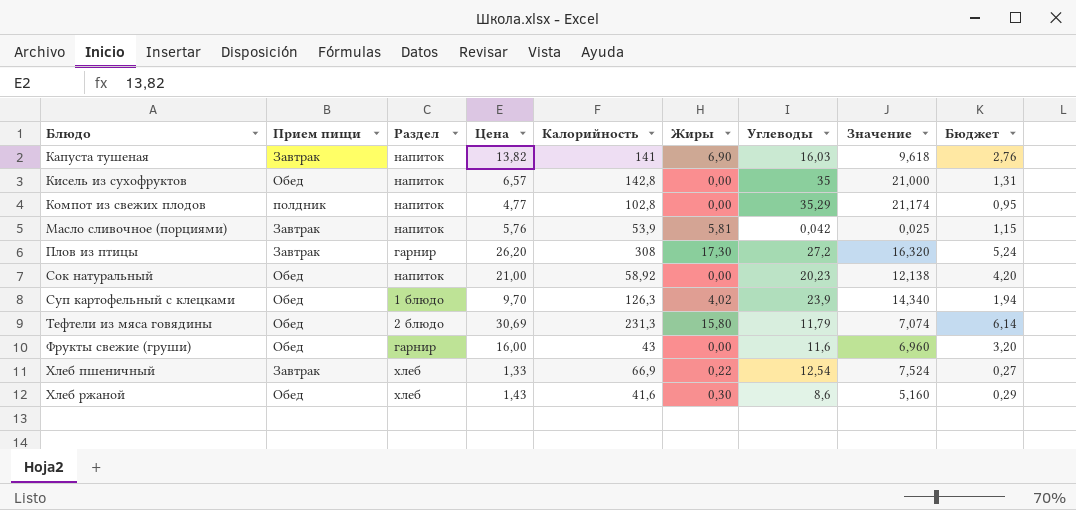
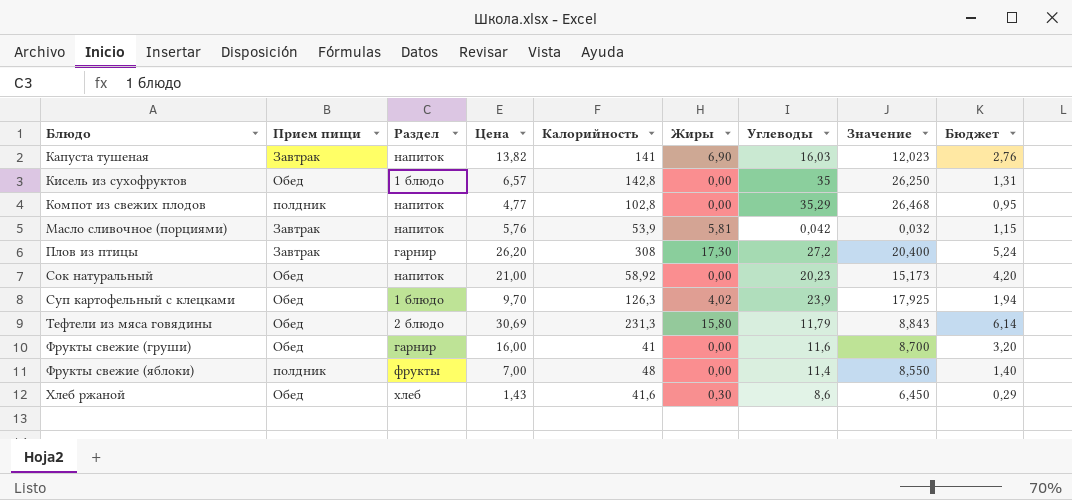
column Значение | formula: [Углеводы] * 0,6 -> [Углеводы] * 0,75
row Хлеб пшеничный: Завтрак | хлеб | 1,33 | 66,9 | 0,22 | 12,54 | 7,524 | 0,27 -> none
Кисель из сухофруктов | Раздел: напиток -> 1 блюдо
Фрукты свежие (груши) | Калорийность: 43 -> 41
row Фрукты свежие (яблоки): none -> полдник | фрукты | 7,00 | 48 | 0,00 | 11,4 | 8,550 | 1,40

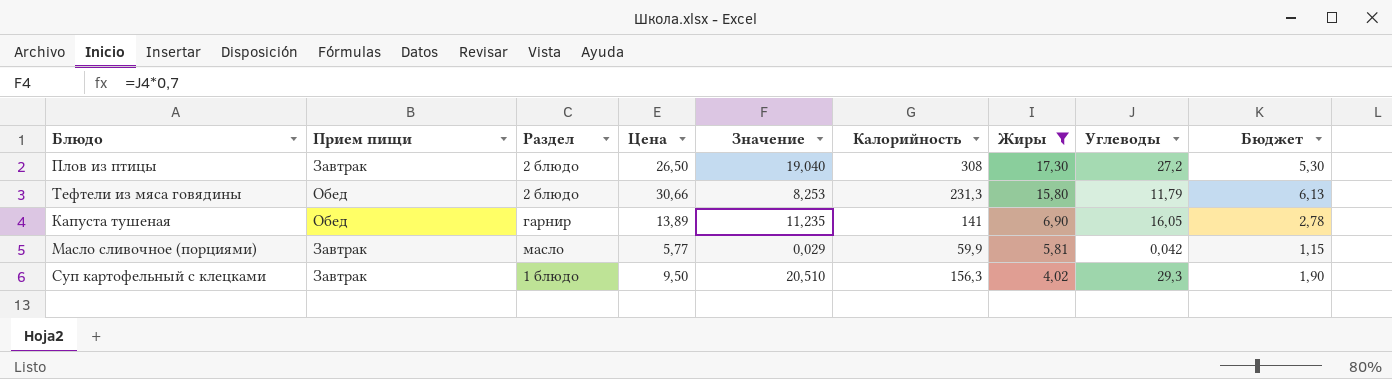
filter: none -> Жиры >= 4,02
row order: Блюдо ascending -> Жиры descending
column Значение | formula: [Углеводы] * 0,75 -> [Углеводы] * 0,7
column Значение | position: 8 -> 5
Плов из птицы | Раздел: гарнир -> 2 блюдо
Плов из птицы | Цена: 26,20 -> 26,50
Плов из птицы | Бюджет: 5,24 -> 5,30
Тефтели из мяса говядины | Цена: 30,69 -> 30,66
Тефтели из мяса говядины | Бюджет: 6,14 -> 6,13
Капуста тушеная | Прием пищи: Завтрак -> Обед
Капуста тушеная | Раздел: напиток -> гарнир
Капуста тушеная | Цена: 13,82 -> 13,89
Капуста тушеная | Углеводы: 16,03 -> 16,05
Капуста тушеная | Бюджет: 2,76 -> 2,78
Масло сливочное (порциями) | Раздел: напиток -> масло
Масло сливочное (порциями) | Цена: 5,76 -> 5,77
Масло сливочное (порциями) | Калорийность: 53,9 -> 59,9
Суп картофельный с клецками | Прием пищи: Обед -> Завтрак
Суп картофельный с клецками | Цена: 9,70 -> 9,50
Суп картофельный с клецками | Калорийность: 126,3 -> 156,3
Суп картофельный с клецками | Углеводы: 23,9 -> 29,3
Суп картофельный с клецками | Бюджет: 1,94 -> 1,90

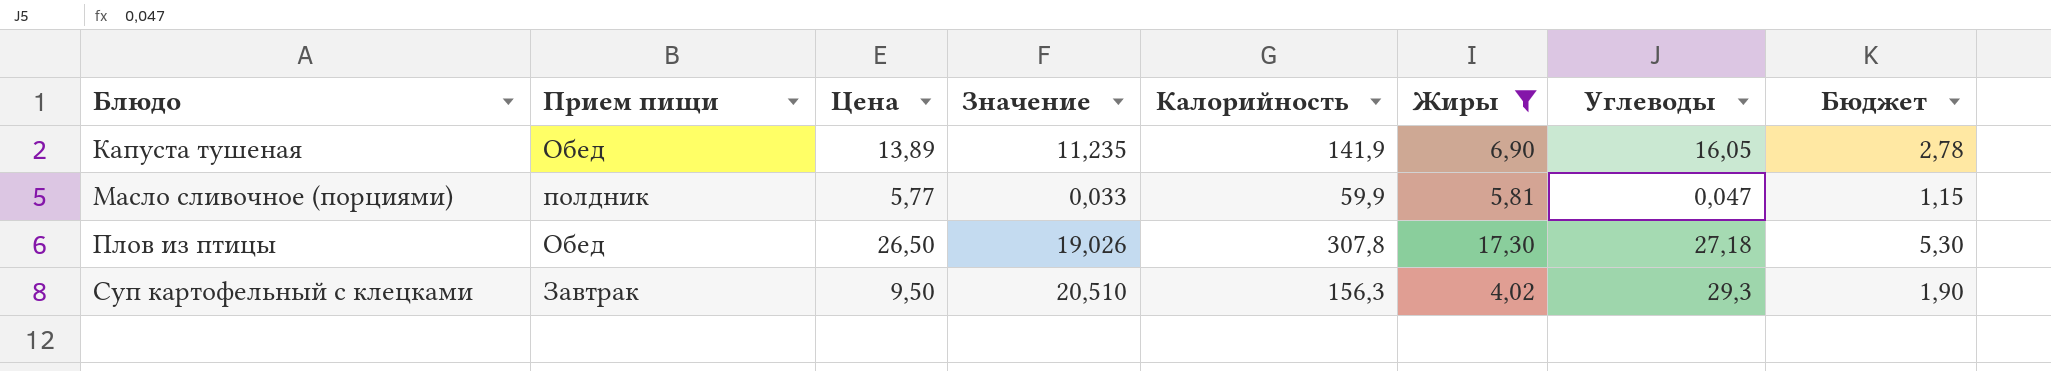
row order: Жиры descending -> Блюдо ascending
column Раздел | position: 3 -> none
row Тефтели из мяса говядины: Обед | 2 блюдо | 30,66 | 8,253 | 231,3 | 15,80 | 11,79 | 6,13 -> none
Капуста тушеная | Калорийность: 141 -> 141,9
Масло сливочное (порциями) | Прием пищи: Завтрак -> полдник
Масло сливочное (порциями) | Значение: 0,029 -> 0,033
Масло сливочное (порциями) | Углеводы: 0,042 -> 0,047
Плов из птицы | Прием пищи: Завтрак -> Обед
Плов из птицы | Значение: 19,040 -> 19,026
Плов из птицы | Калорийность: 308 -> 307,8
Плов из птицы | Углеводы: 27,2 -> 27,18

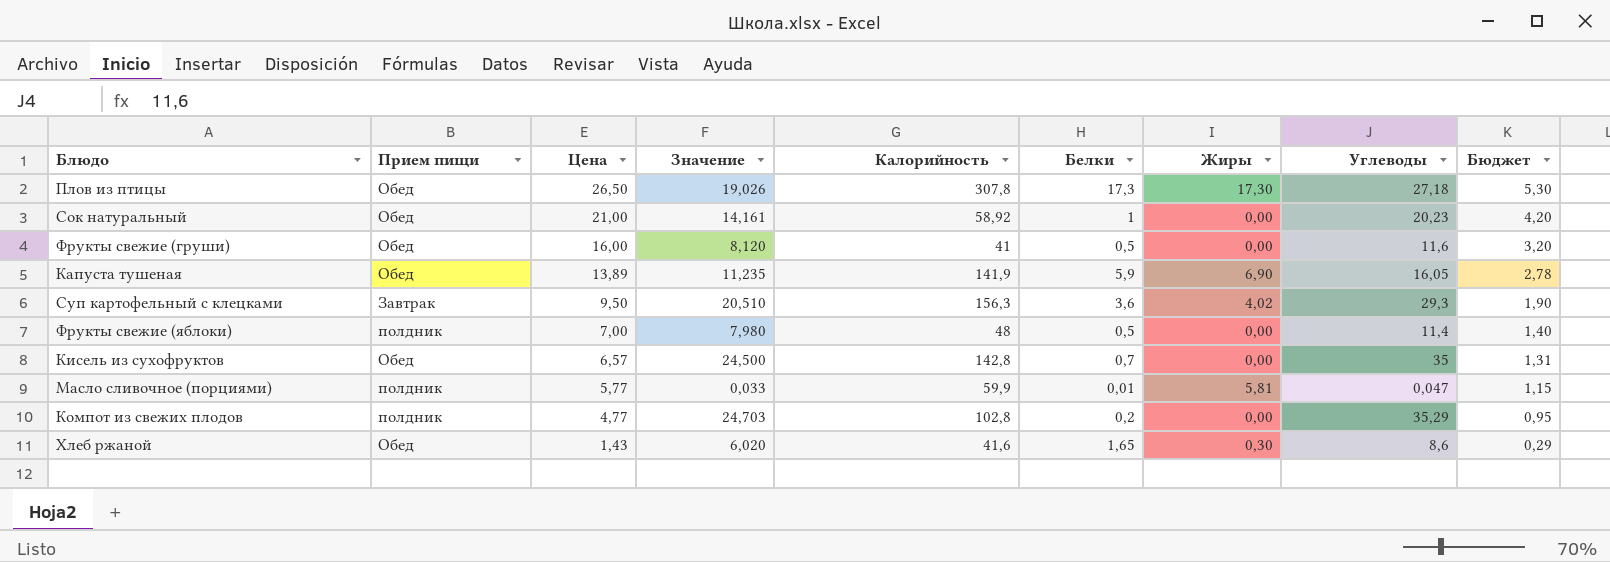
filter: Жиры >= 4,02 -> none
row order: Блюдо ascending -> Цена descending
column Белки | position: none -> 6

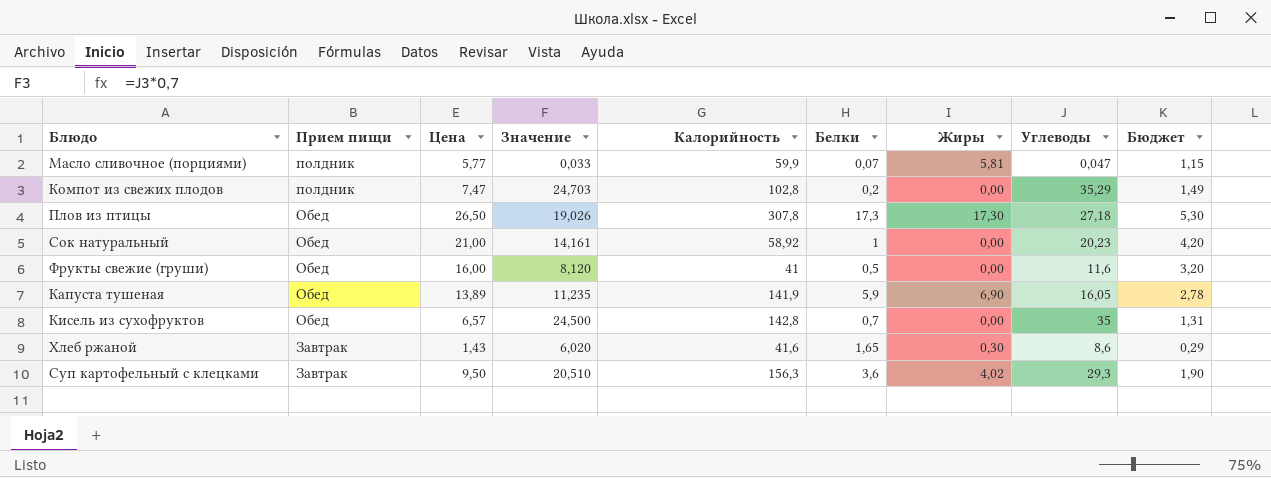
row order: Цена descending -> Прием пищи descending
row Фрукты свежие (яблоки): полдник | 7,00 | 7,980 | 48 | 0,5 | 0,00 | 11,4 | 1,40 -> none
Масло сливочное (порциями) | Белки: 0,01 -> 0,07
Компот из свежих плодов | Цена: 4,77 -> 7,47
Компот из свежих плодов | Бюджет: 0,95 -> 1,49
Хлеб ржаной | Прием пищи: Обед -> Завтрак

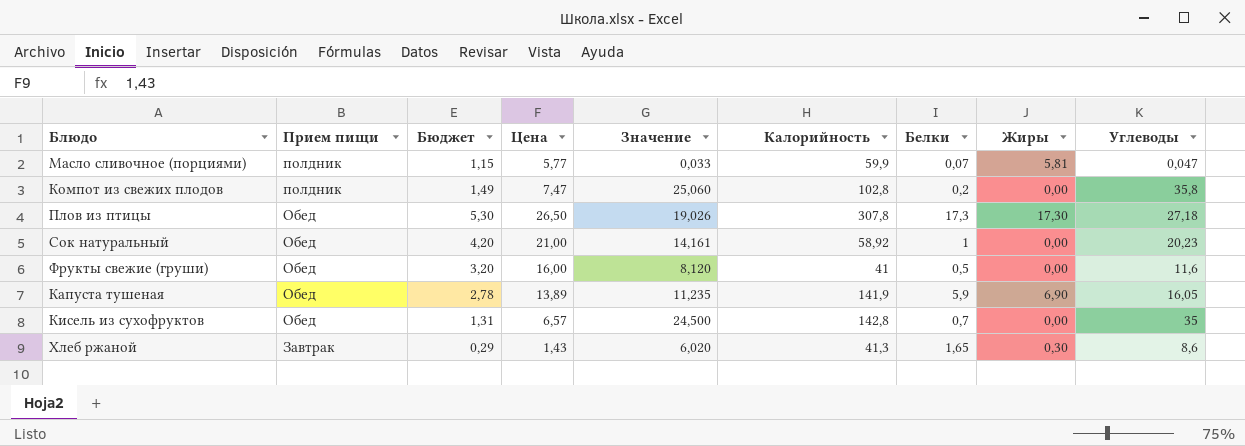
column Бюджет | position: 9 -> 3
row Суп картофельный с клецками: Завтрак | 9,50 | 20,510 | 156,3 | 3,6 | 4,02 | 29,3 | 1,90 -> none
Компот из свежих плодов | Значение: 24,703 -> 25,060
Компот из свежих плодов | Углеводы: 35,29 -> 35,8
Хлеб ржаной | Калорийность: 41,6 -> 41,3

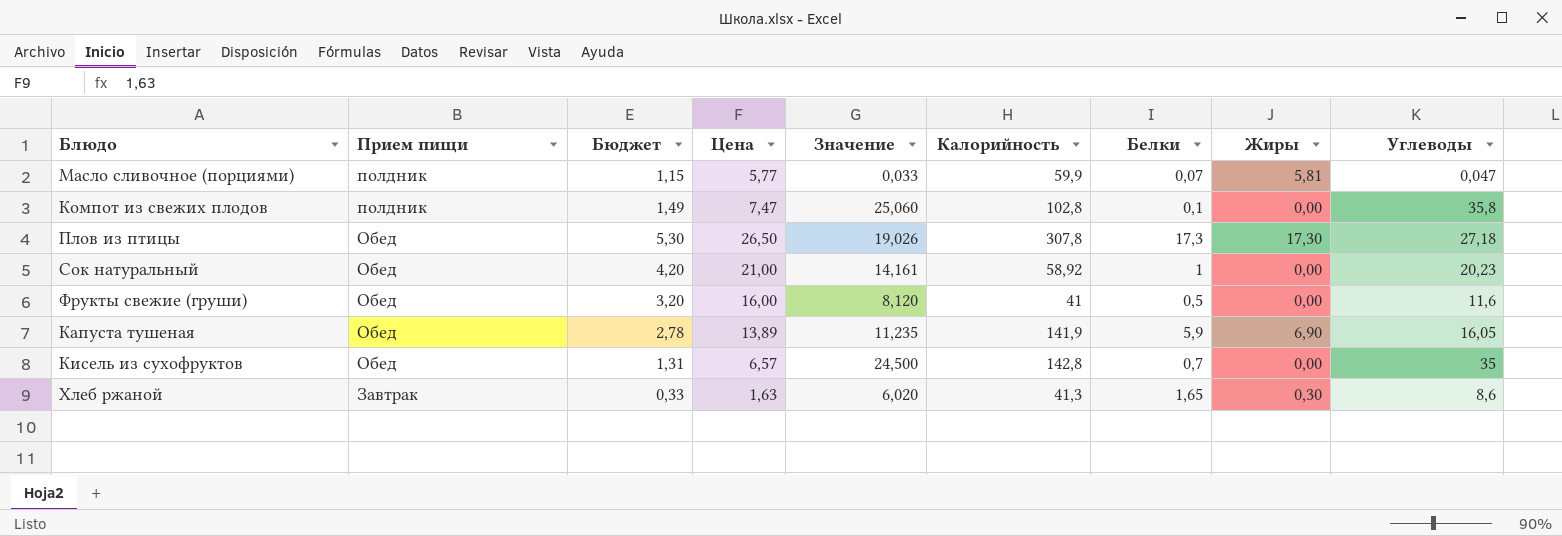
Компот из свежих плодов | Белки: 0,2 -> 0,1
Хлеб ржаной | Бюджет: 0,29 -> 0,33
Хлеб ржаной | Цена: 1,43 -> 1,63

